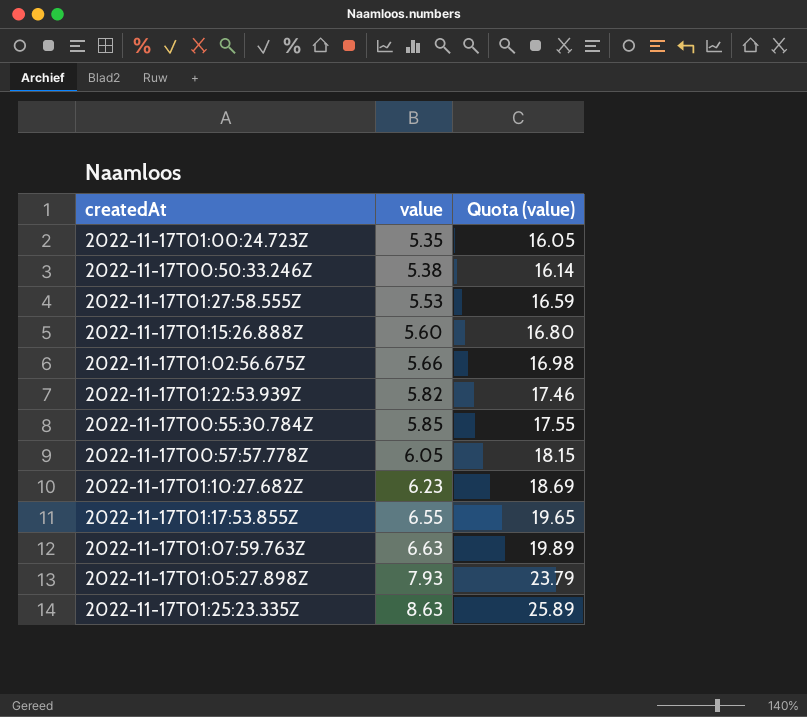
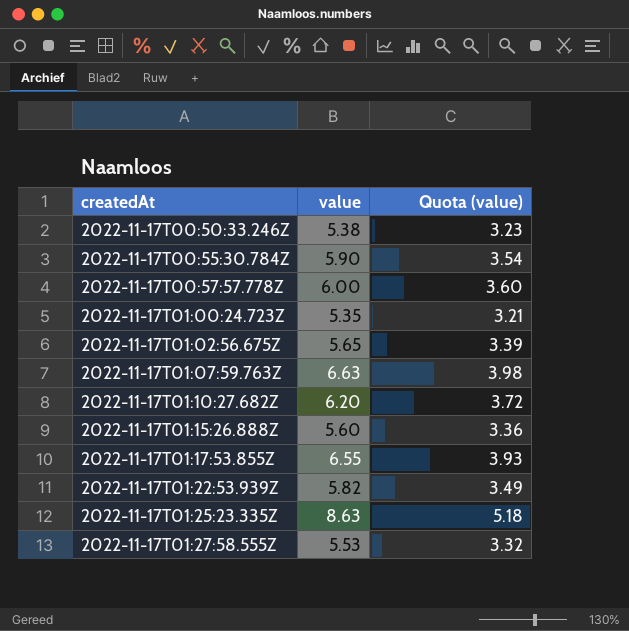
row order: value ascending -> createdAt ascending
column Quota (value) | formula: [value] * 3 -> [value] * 0.6
row 2022-11-17T01:05:27.898Z: 7.93 | 23.79 -> none
2022-11-17T00:55:30.784Z | value: 5.85 -> 5.90
2022-11-17T00:57:57.778Z | value: 6.05 -> 6.00
2022-11-17T01:02:56.675Z | value: 5.66 -> 5.65
2022-11-17T01:10:27.682Z | value: 6.23 -> 6.20

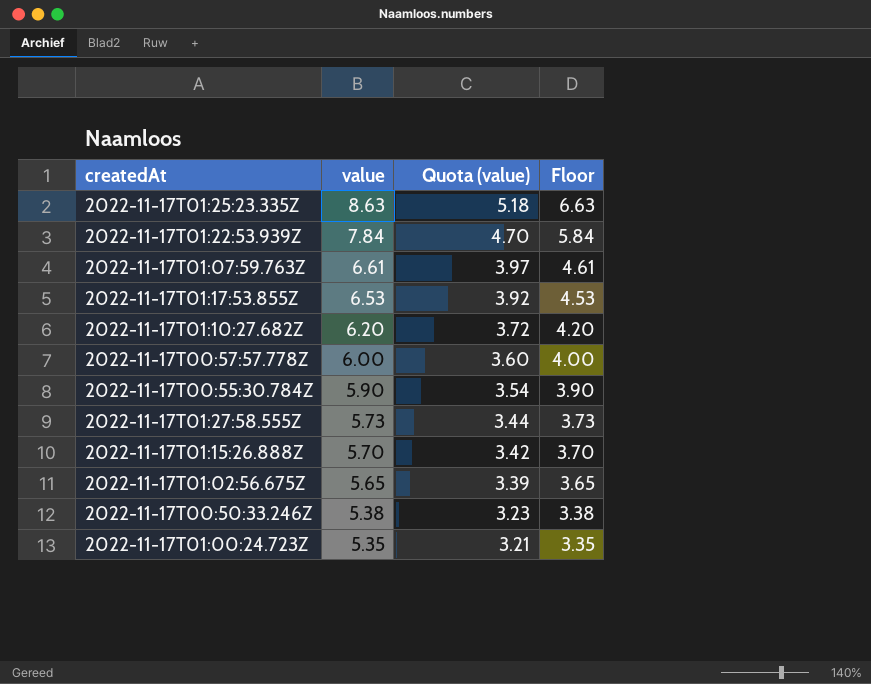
row order: createdAt ascending -> value descending
column Floor | formula: none -> [value] - 2
2022-11-17T01:22:53.939Z | value: 5.82 -> 7.84
2022-11-17T01:22:53.939Z | Quota (value): 3.49 -> 4.70
2022-11-17T01:07:59.763Z | value: 6.63 -> 6.61
2022-11-17T01:07:59.763Z | Quota (value): 3.98 -> 3.97
2022-11-17T01:17:53.855Z | value: 6.55 -> 6.53
2022-11-17T01:17:53.855Z | Quota (value): 3.93 -> 3.92
2022-11-17T01:27:58.555Z | value: 5.53 -> 5.73
2022-11-17T01:27:58.555Z | Quota (value): 3.32 -> 3.44
2022-11-17T01:15:26.888Z | value: 5.60 -> 5.70
2022-11-17T01:15:26.888Z | Quota (value): 3.36 -> 3.42

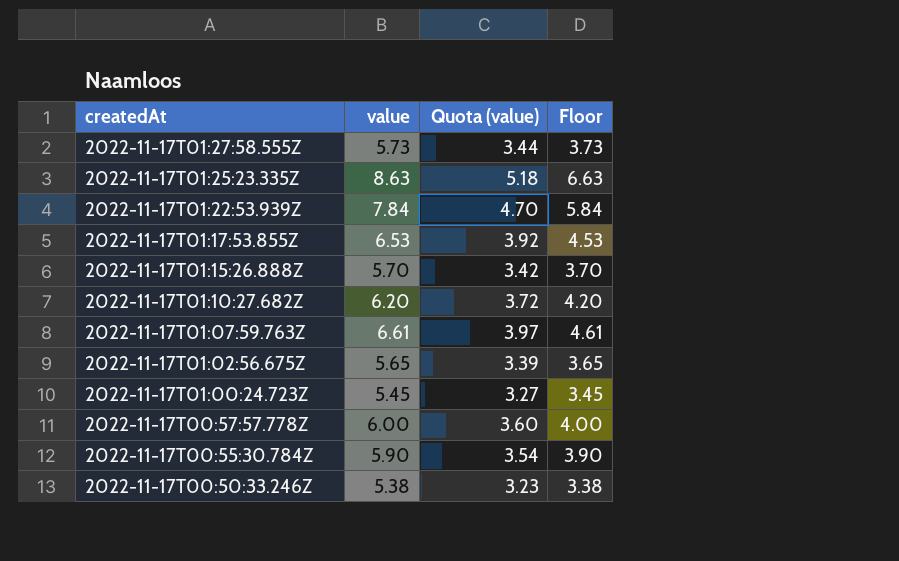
row order: value descending -> createdAt descending
2022-11-17T01:00:24.723Z | value: 5.35 -> 5.45
2022-11-17T01:00:24.723Z | Quota (value): 3.21 -> 3.27
2022-11-17T01:00:24.723Z | Floor: 3.35 -> 3.45

